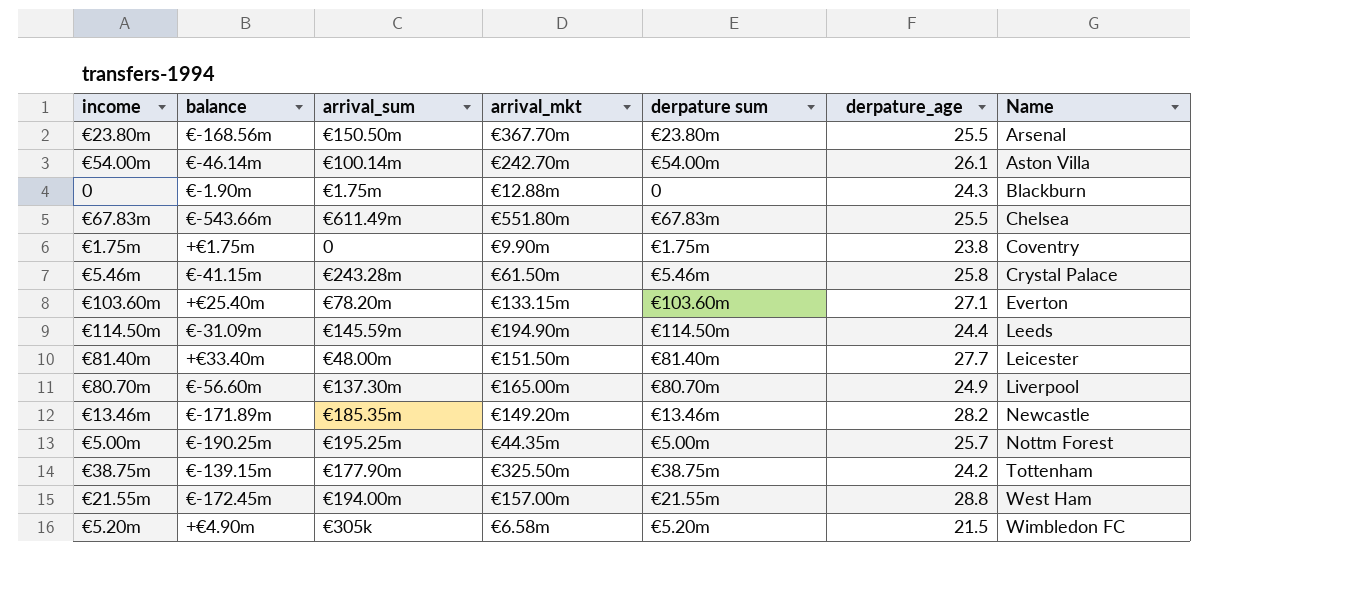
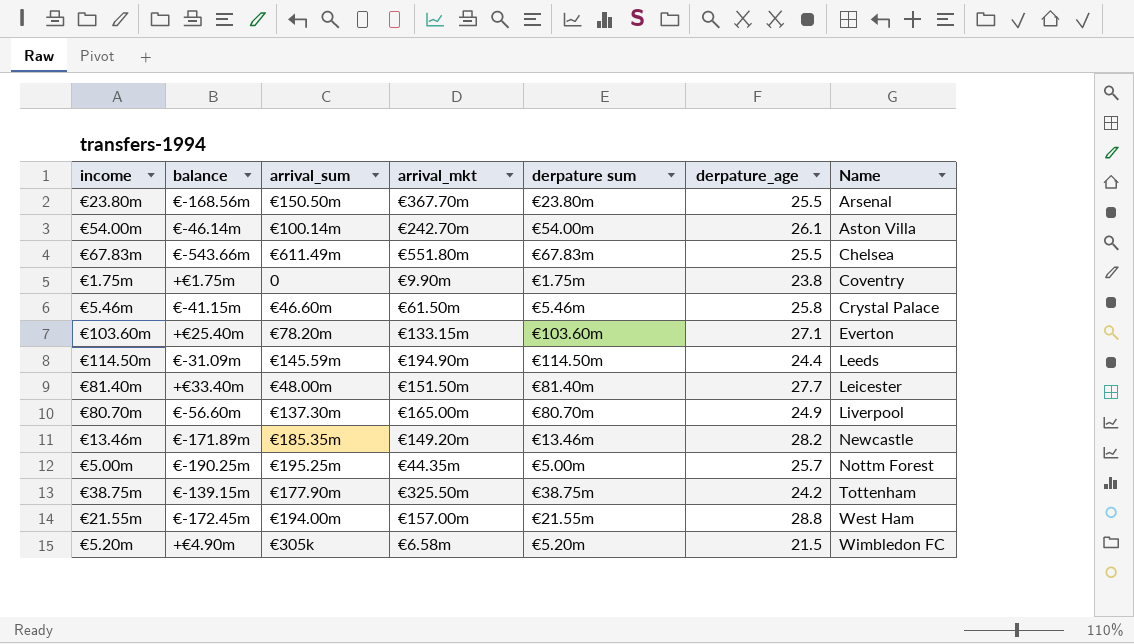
row 0: €-1.90m | €1.75m | €12.88m | 0 | 24.3 | Blackburn -> none
€5.46m | arrival_sum: €243.28m -> €46.60m

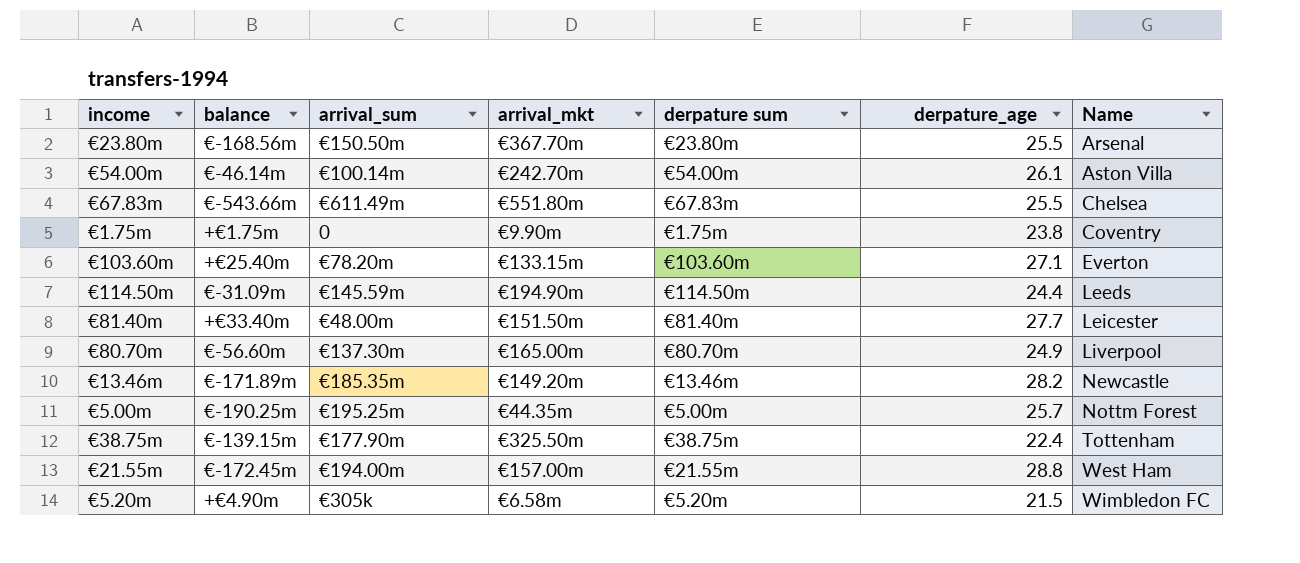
row €5.46m: €-41.15m | €46.60m | €61.50m | €5.46m | 25.8 | Crystal Palace -> none
€38.75m | derpature_age: 24.2 -> 22.4

